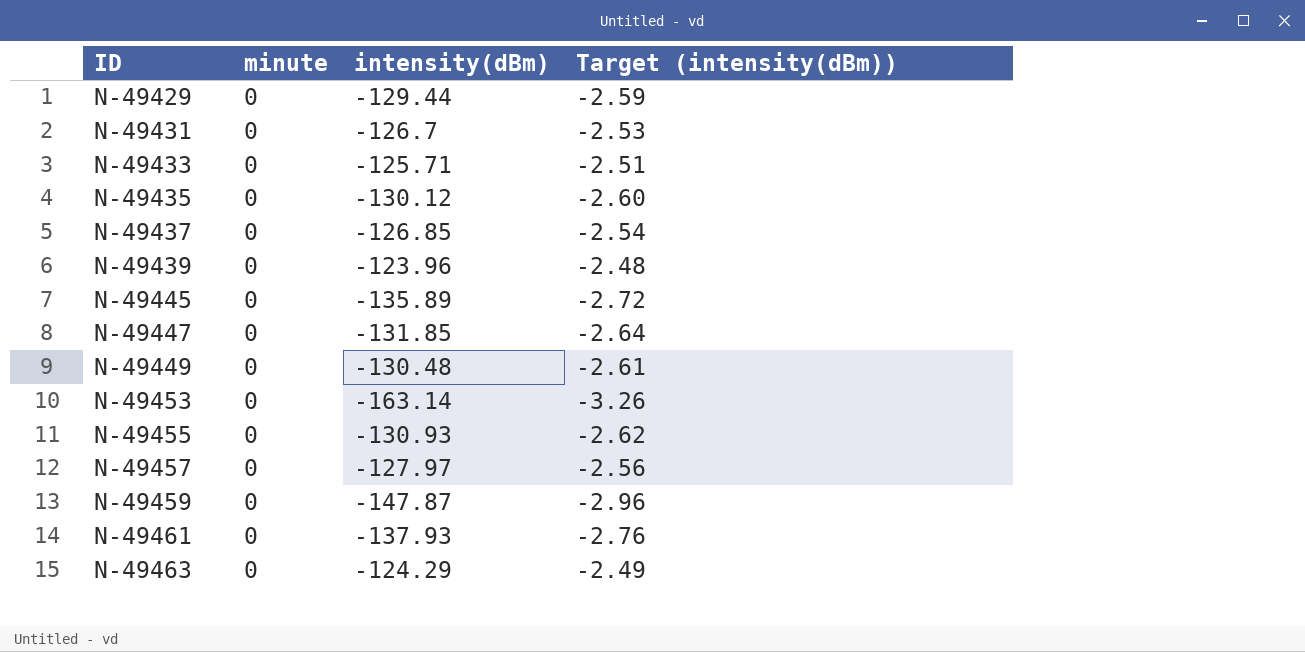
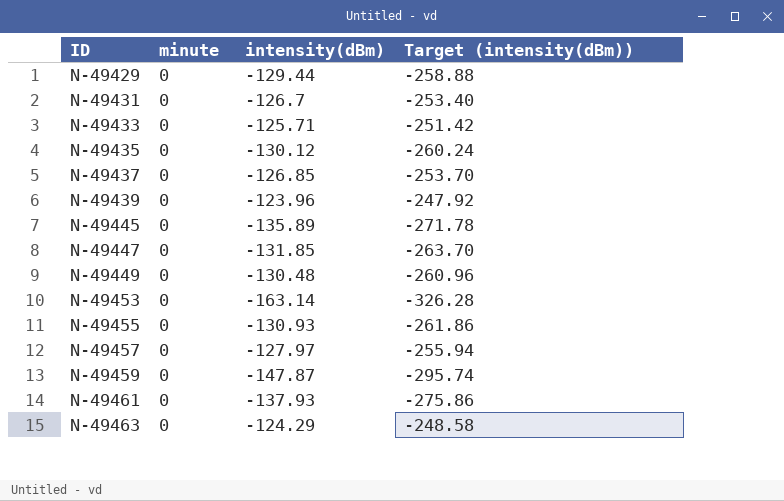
column Target (intensity(dBm)) | formula: [intensity(dBm)] * 0.02 -> [intensity(dBm)] * 2

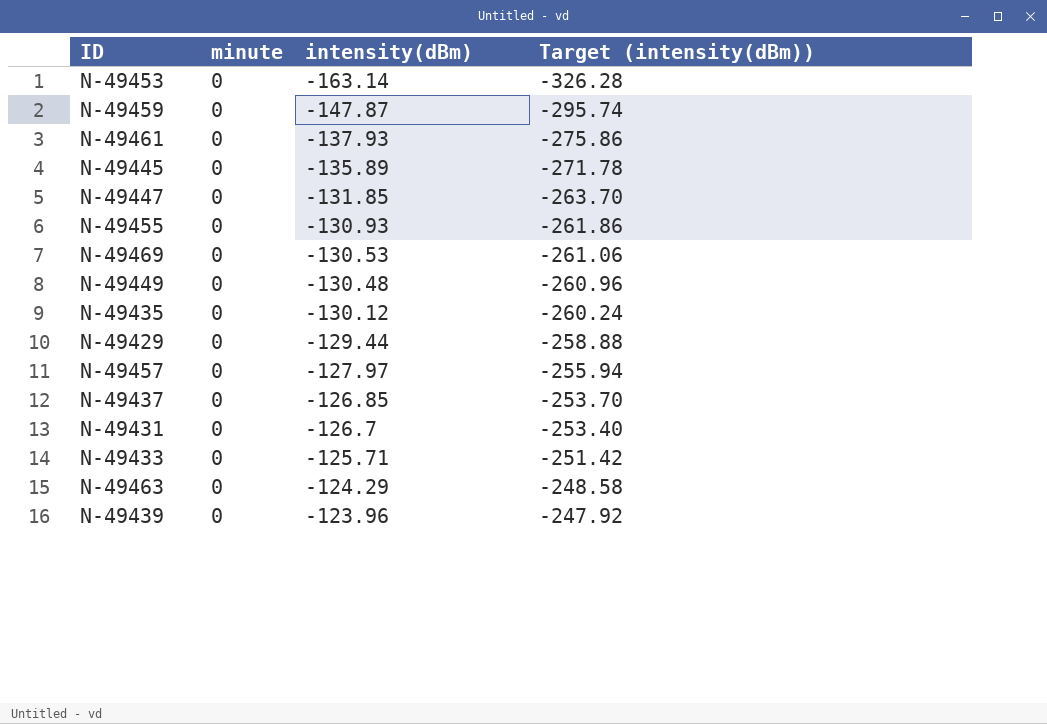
row order: ID ascending -> intensity(dBm) ascending
row N-49469: none -> 0 | -130.53 | -261.06

